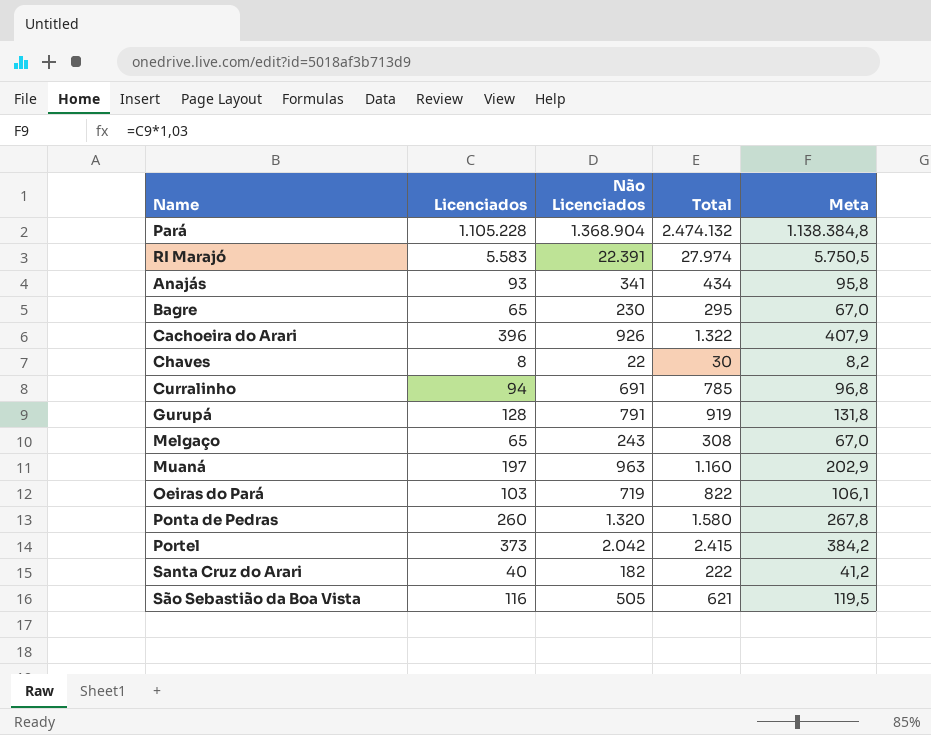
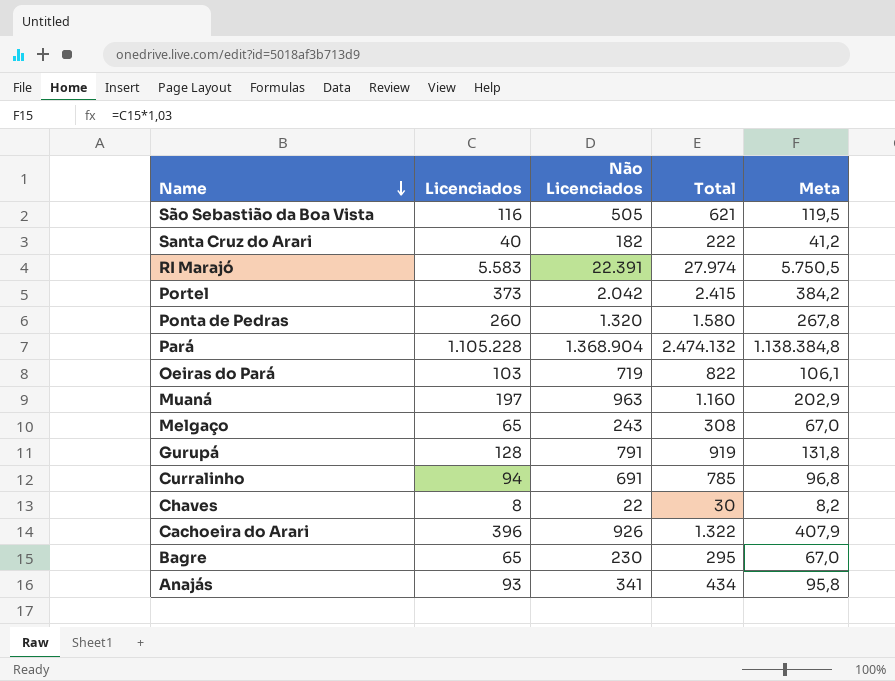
row order: none -> Name descending

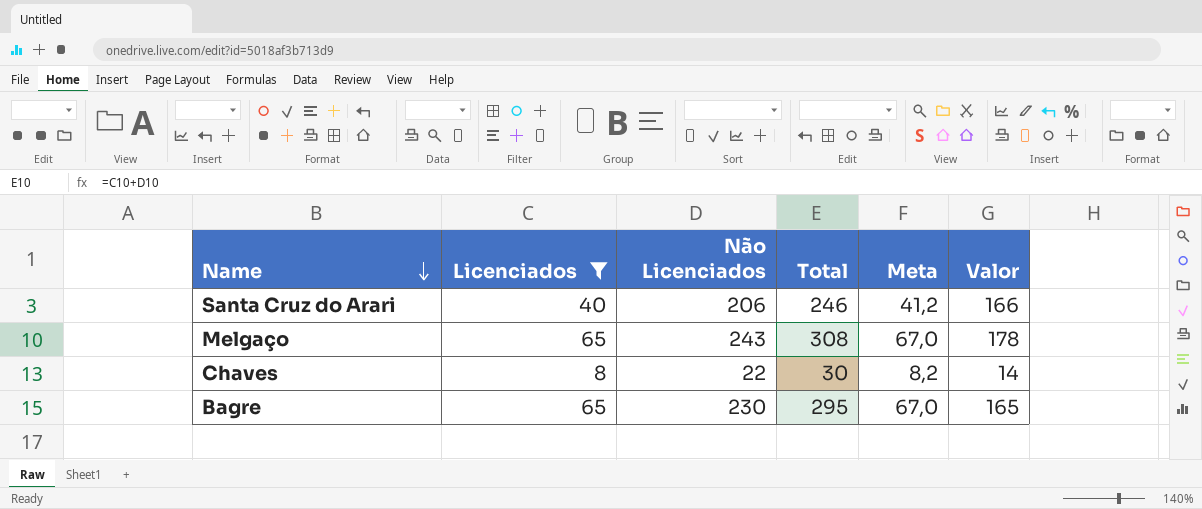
filter: none -> Licenciados <= 65
column Valor | formula: none -> [Não Licenciados] - [Licenciados]
Santa Cruz do Arari | Não Licenciados: 182 -> 206
Santa Cruz do Arari | Total: 222 -> 246

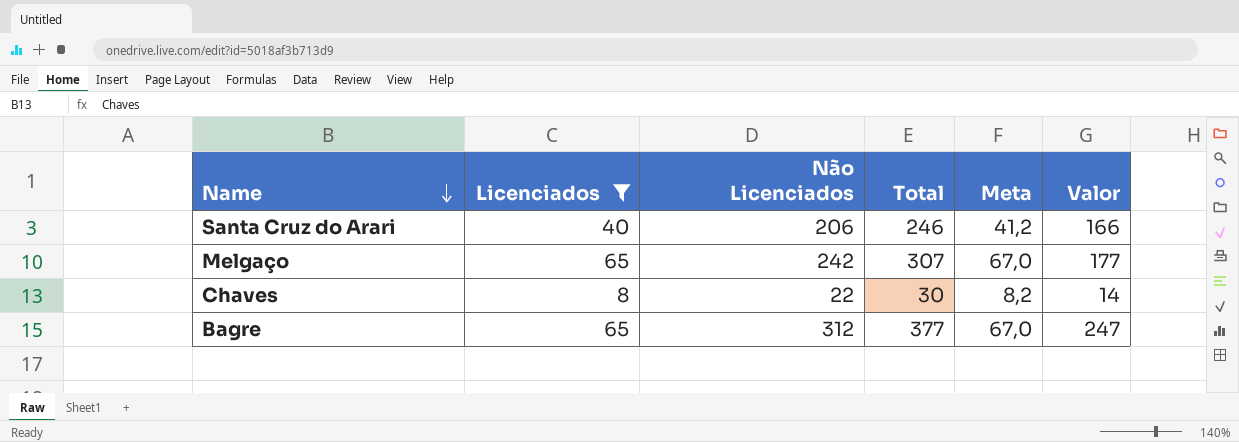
Melgaço | Não Licenciados: 243 -> 242
Melgaço | Total: 308 -> 307
Melgaço | Valor: 178 -> 177
Bagre | Não Licenciados: 230 -> 312
Bagre | Total: 295 -> 377
Bagre | Valor: 165 -> 247

